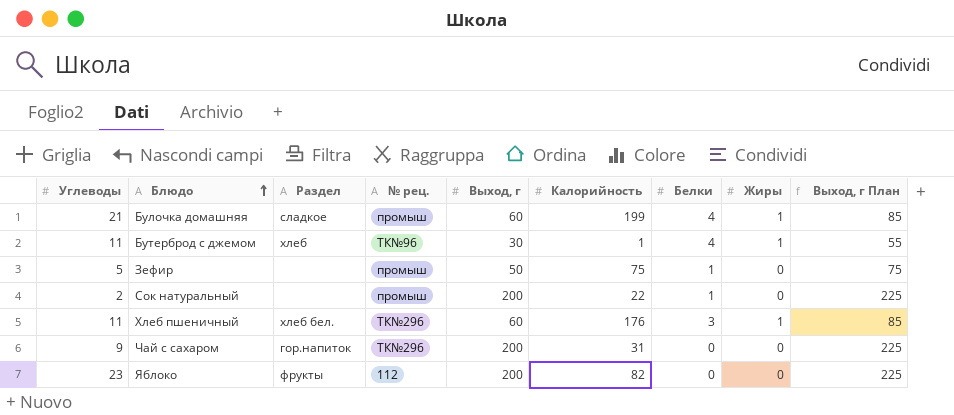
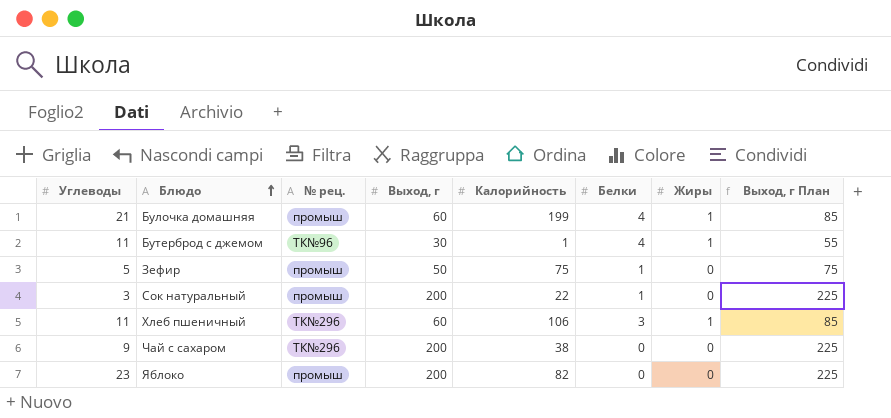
column Раздел | position: 3 -> none
Сок натуральный | Углеводы: 2 -> 3
Хлеб пшеничный | Калорийность: 176 -> 106
Чай с сахаром | Калорийность: 31 -> 38
Яблоко | № рец.: 112 -> промыш

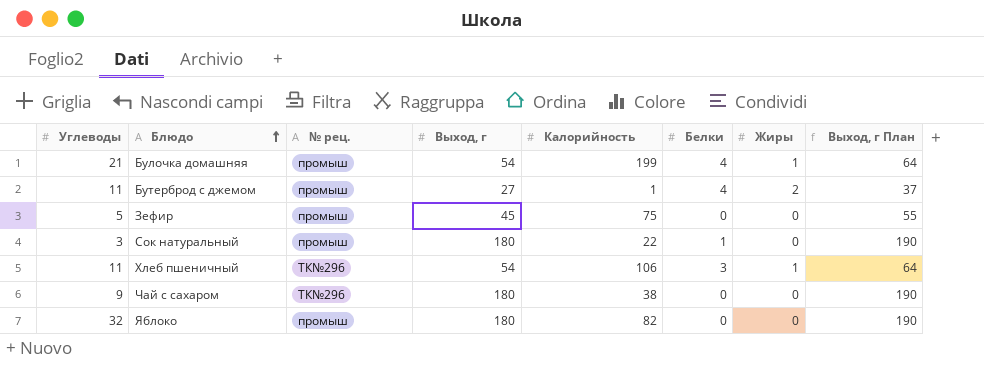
column Выход, г План | formula: [Выход, г] + 25 -> [Выход, г] + 10
Булочка домашняя | Выход, г: 60 -> 54
Бутерброд с джемом | № рец.: ТК№96 -> промыш
Бутерброд с джемом | Выход, г: 30 -> 27
Бутерброд с джемом | Жиры: 1 -> 2
Зефир | Выход, г: 50 -> 45
Зефир | Белки: 1 -> 0
Сок натуральный | Выход, г: 200 -> 180
Хлеб пшеничный | Выход, г: 60 -> 54
Чай с сахаром | Выход, г: 200 -> 180
Яблоко | Углеводы: 23 -> 32
Яблоко | Выход, г: 200 -> 180

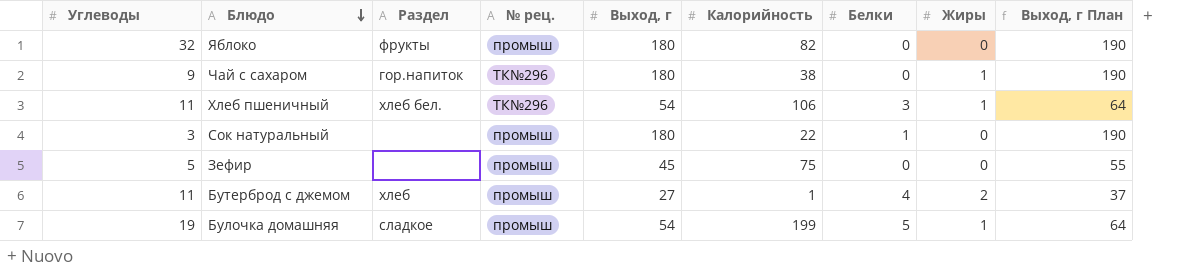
row order: Блюдо ascending -> Блюдо descending
column Раздел | position: none -> 3
Чай с сахаром | Жиры: 0 -> 1
Булочка домашняя | Углеводы: 21 -> 19
Булочка домашняя | Белки: 4 -> 5

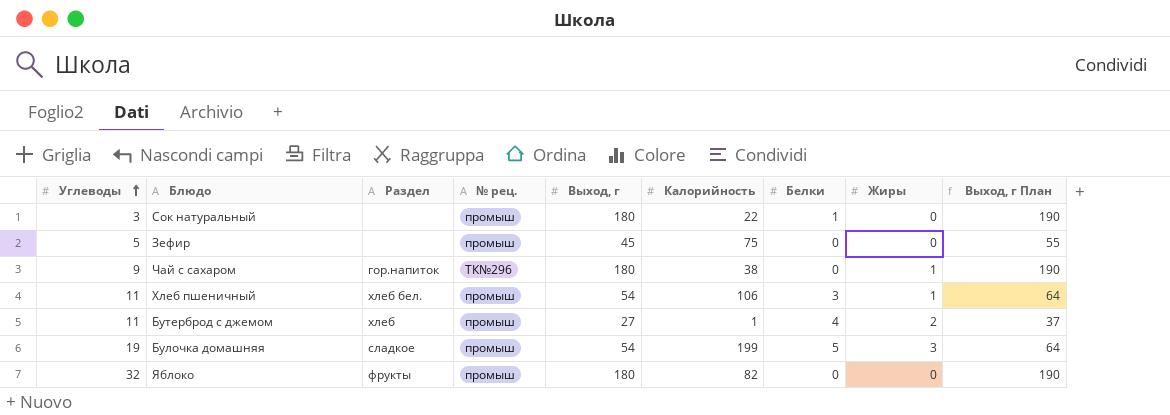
row order: Блюдо descending -> Углеводы ascending
Хлеб пшеничный | № рец.: ТК№296 -> промыш
Булочка домашняя | Жиры: 1 -> 3

